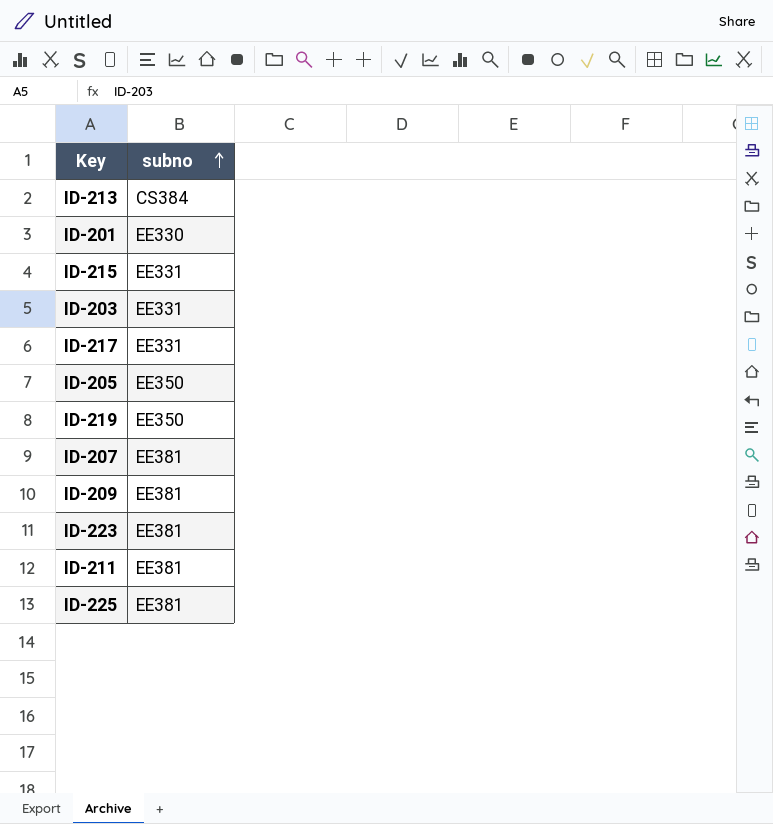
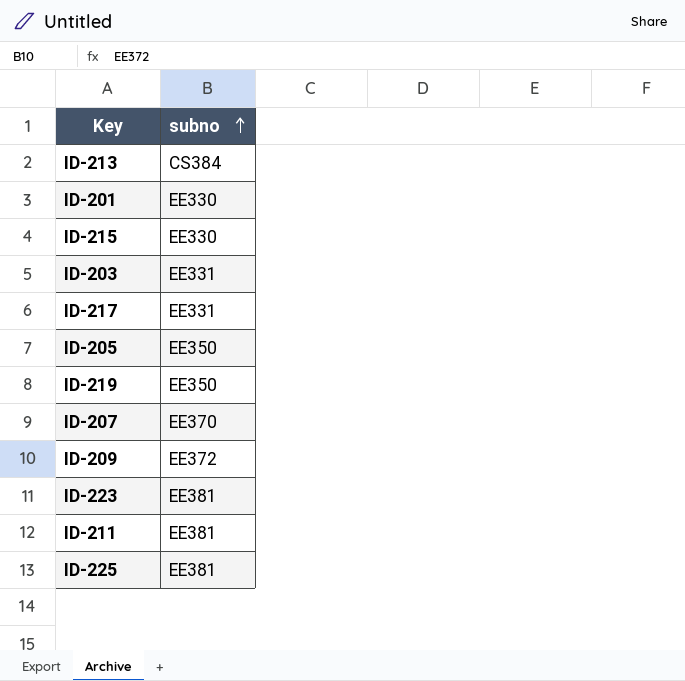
ID-215 | subno: EE331 -> EE330
ID-207 | subno: EE381 -> EE370
ID-209 | subno: EE381 -> EE372

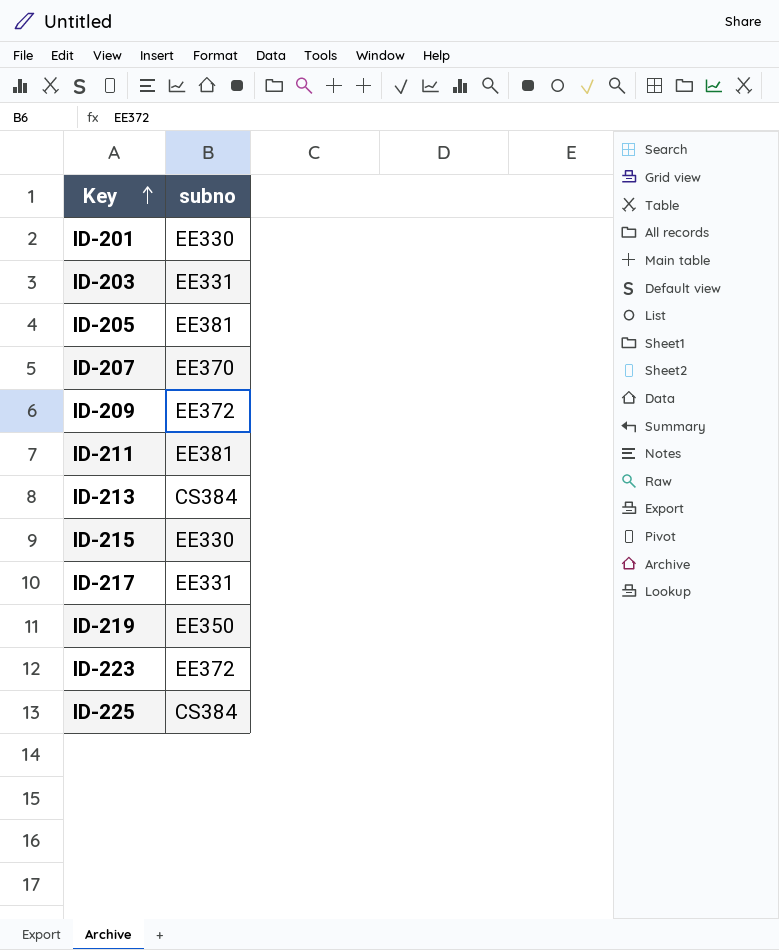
row order: subno ascending -> Key ascending
ID-205 | subno: EE350 -> EE381
ID-223 | subno: EE381 -> EE372
ID-225 | subno: EE381 -> CS384

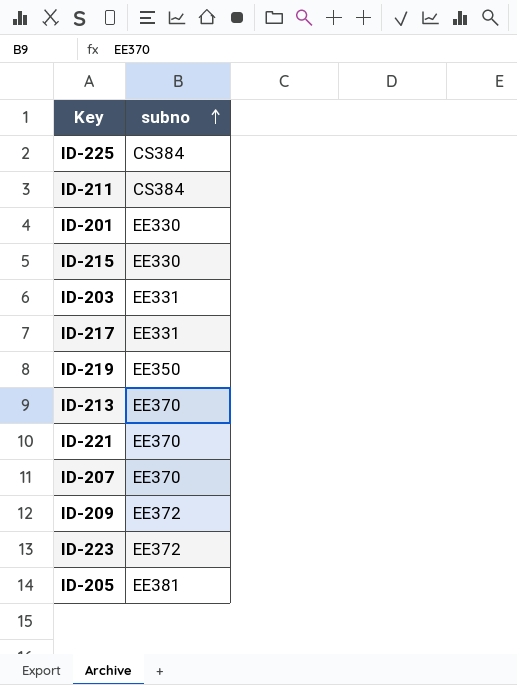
row order: Key ascending -> subno ascending
ID-211 | subno: EE381 -> CS384
ID-213 | subno: CS384 -> EE370
row ID-221: none -> EE370

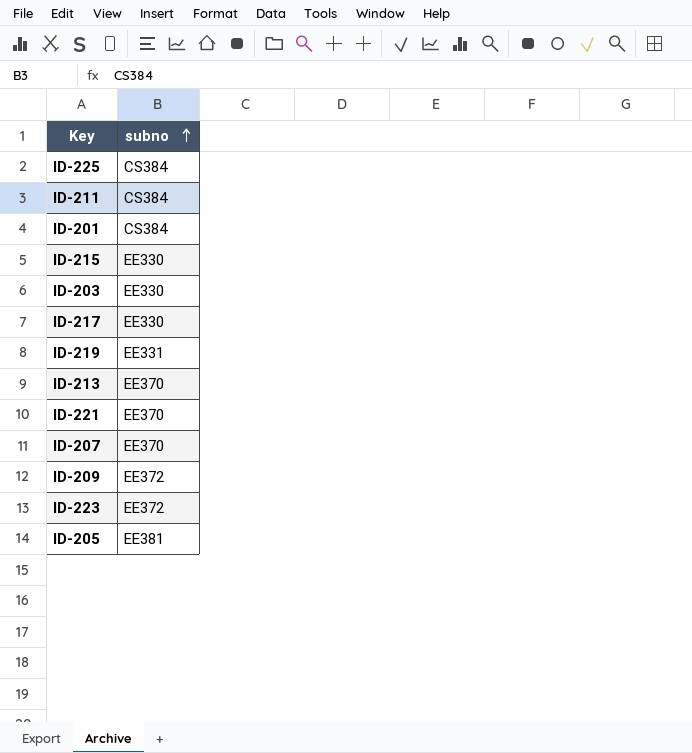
ID-201 | subno: EE330 -> CS384
ID-203 | subno: EE331 -> EE330
ID-217 | subno: EE331 -> EE330
ID-219 | subno: EE350 -> EE331

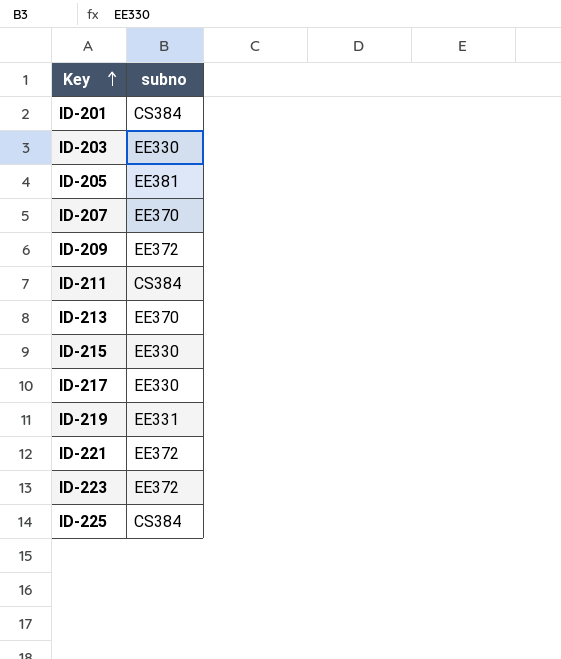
row order: subno ascending -> Key ascending
ID-221 | subno: EE370 -> EE372

